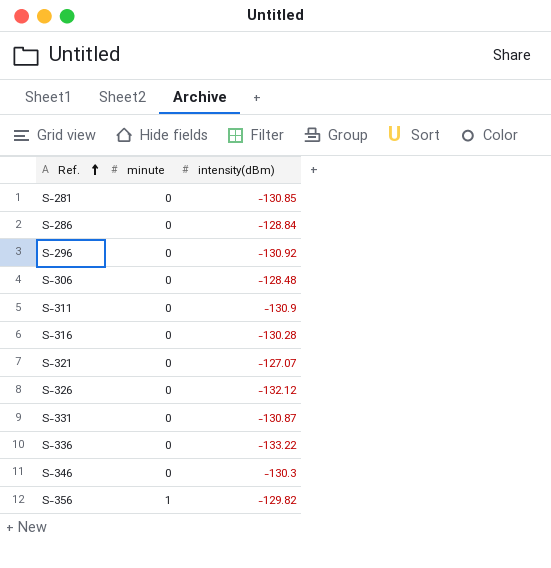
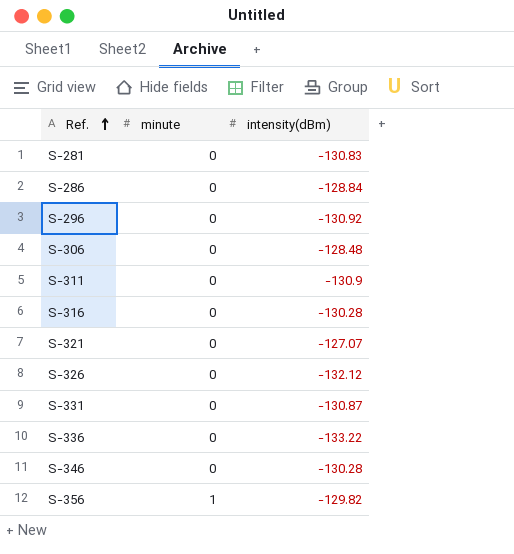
S-281 | intensity(dBm): -130.85 -> -130.83
S-346 | intensity(dBm): -130.3 -> -130.28

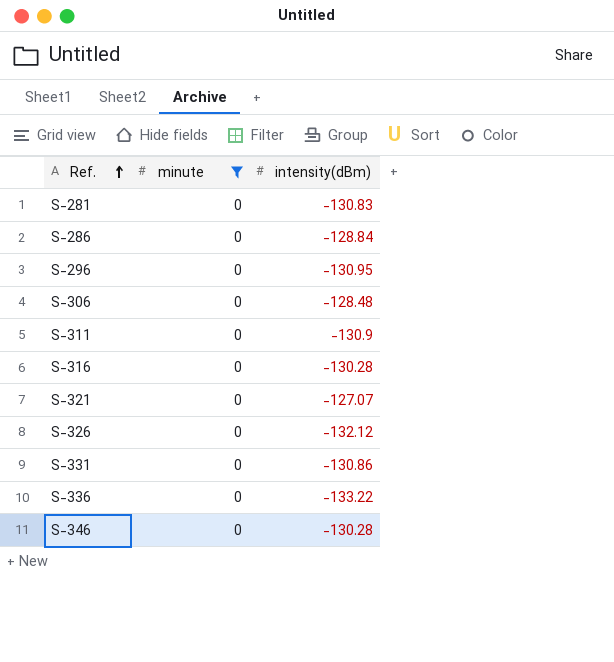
filter: none -> minute = 0
S-296 | intensity(dBm): -130.92 -> -130.95
S-331 | intensity(dBm): -130.87 -> -130.86

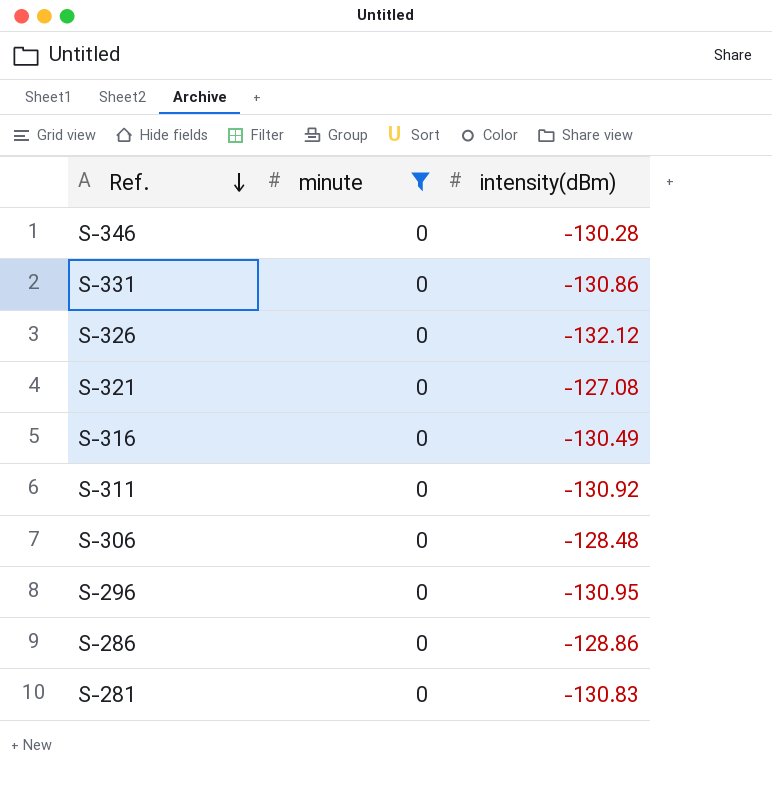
row order: Ref. ascending -> Ref. descending
row S-336: 0 | -133.22 -> none
S-321 | intensity(dBm): -127.07 -> -127.08
S-316 | intensity(dBm): -130.28 -> -130.49
S-311 | intensity(dBm): -130.9 -> -130.92
S-286 | intensity(dBm): -128.84 -> -128.86

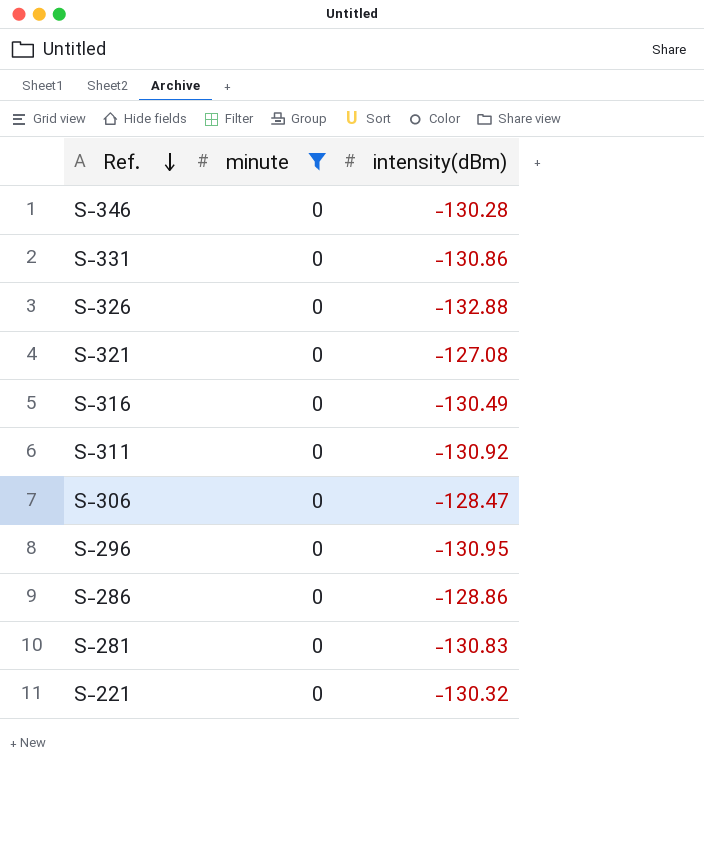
S-326 | intensity(dBm): -132.12 -> -132.88
S-306 | intensity(dBm): -128.48 -> -128.47
row S-221: none -> 0 | -130.32

